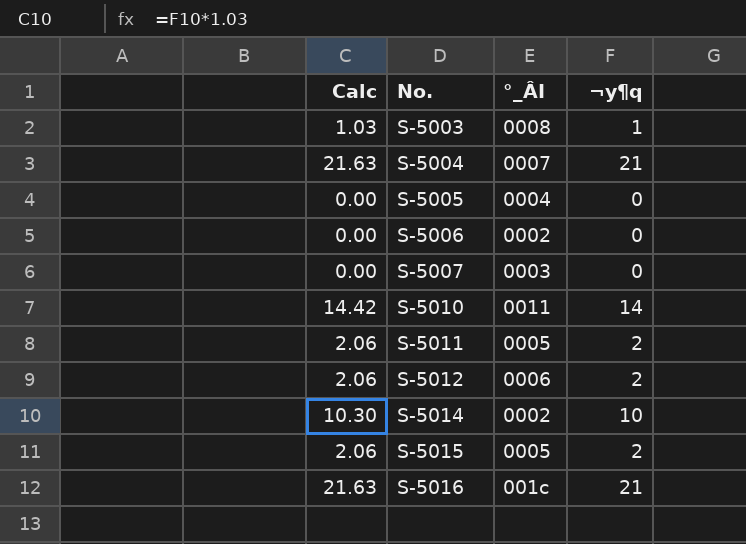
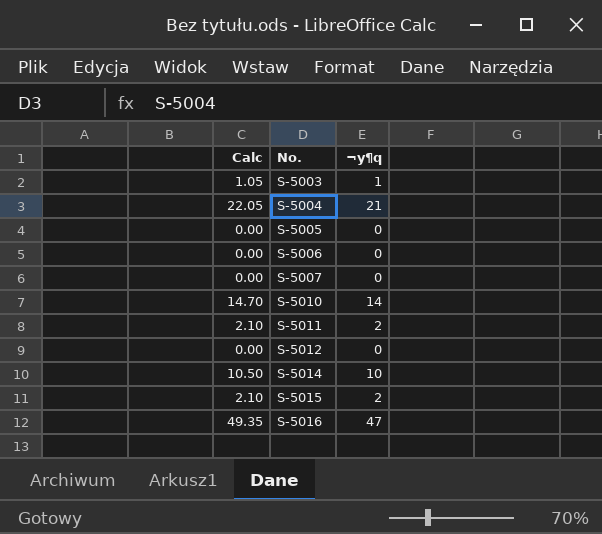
column °_ÂI | position: 3 -> none
column Calc | formula: [¬y¶q] * 1.03 -> [¬y¶q] * 1.05
S-5012 | ¬y¶q: 2 -> 0
S-5016 | ¬y¶q: 21 -> 47

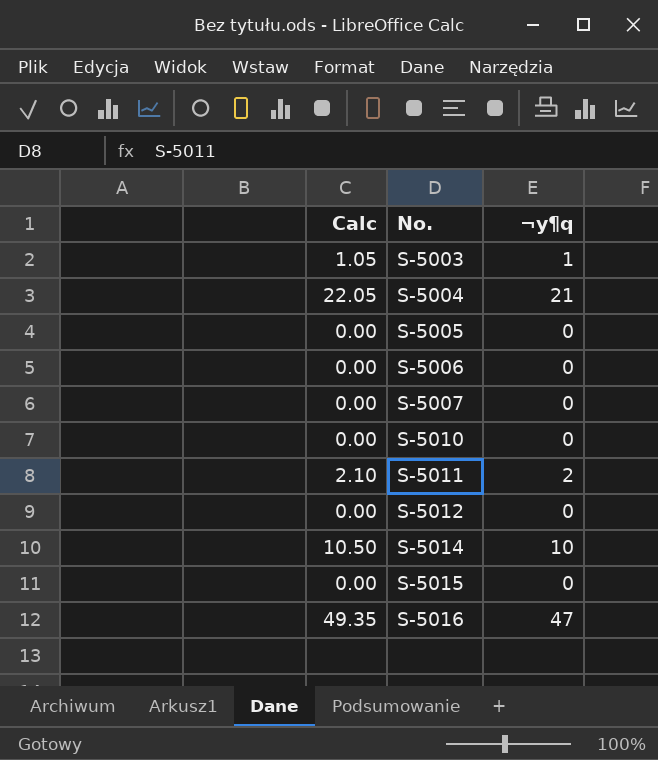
S-5010 | Calc: 14.70 -> 0.00
S-5010 | ¬y¶q: 14 -> 0
S-5015 | Calc: 2.10 -> 0.00
S-5015 | ¬y¶q: 2 -> 0

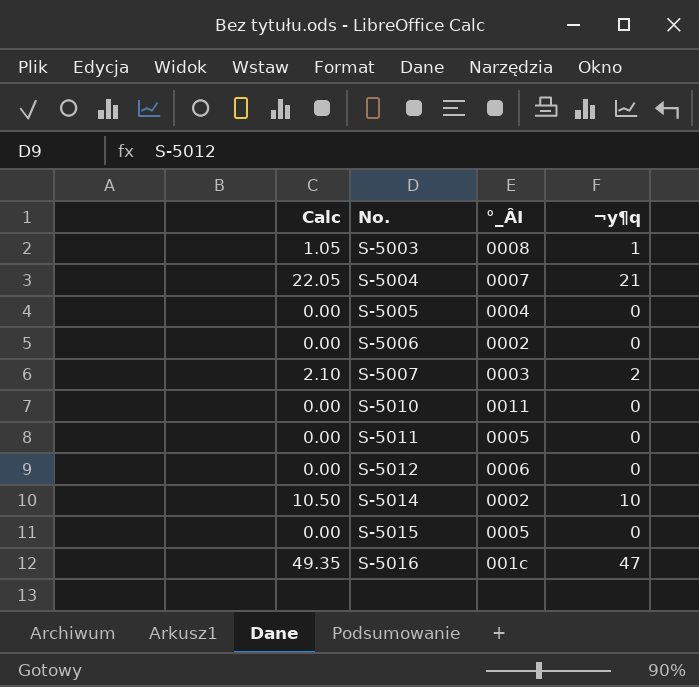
column °_ÂI | position: none -> 3
S-5007 | Calc: 0.00 -> 2.10
S-5007 | ¬y¶q: 0 -> 2
S-5011 | Calc: 2.10 -> 0.00
S-5011 | ¬y¶q: 2 -> 0

